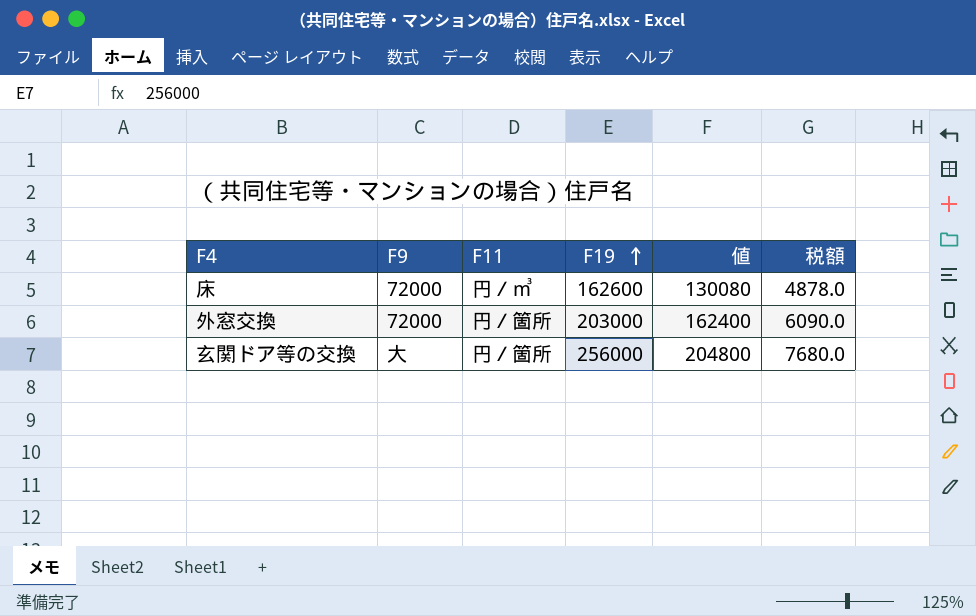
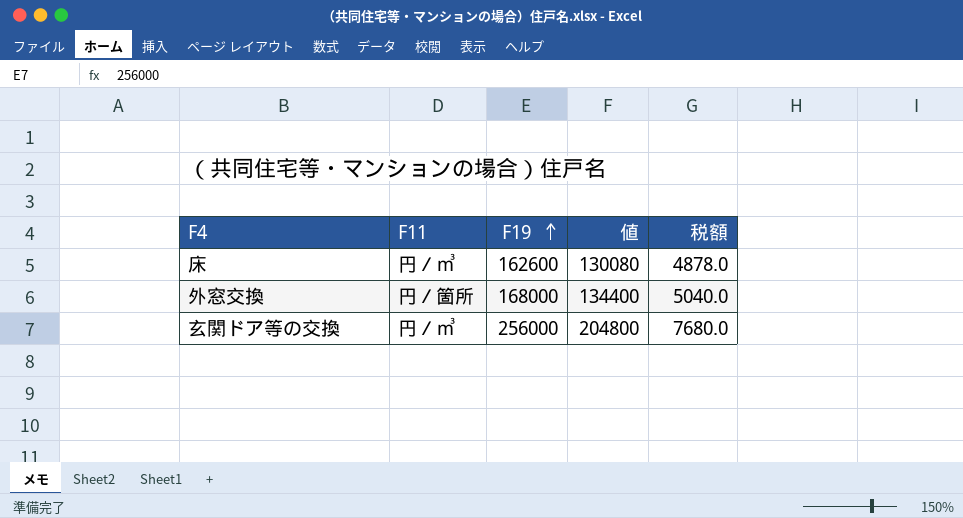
column F9 | position: 2 -> none
外窓交換 | F19: 203000 -> 168000
外窓交換 | 値: 162400 -> 134400
外窓交換 | 税額: 6090.0 -> 5040.0
玄関ドア等の交換 | F11: 円／箇所 -> 円／㎥

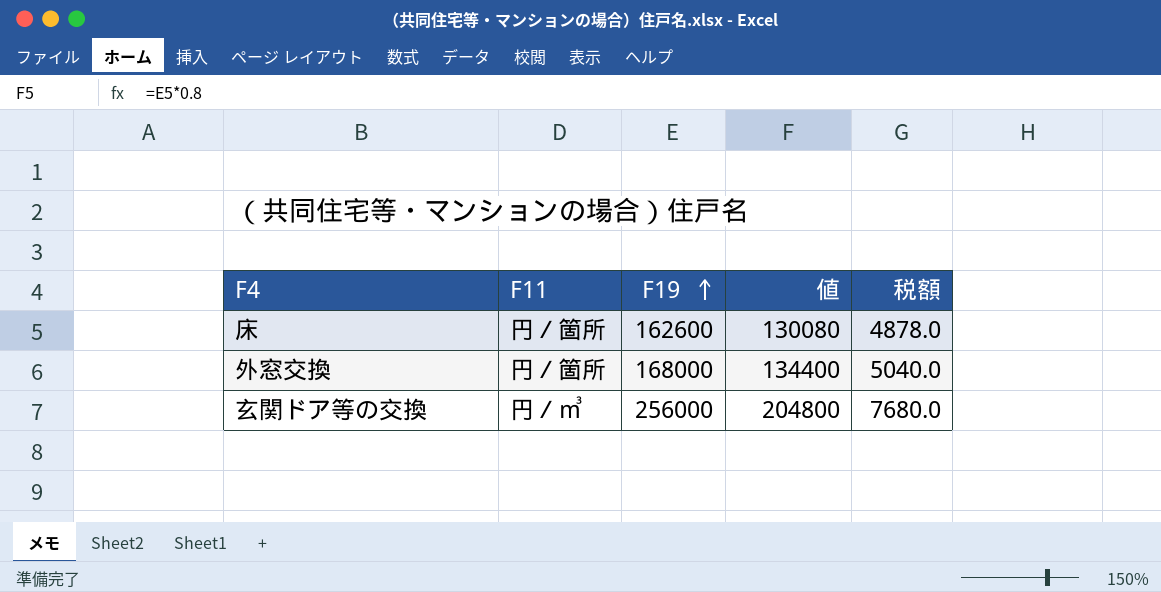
床 | F11: 円／㎥ -> 円／箇所

